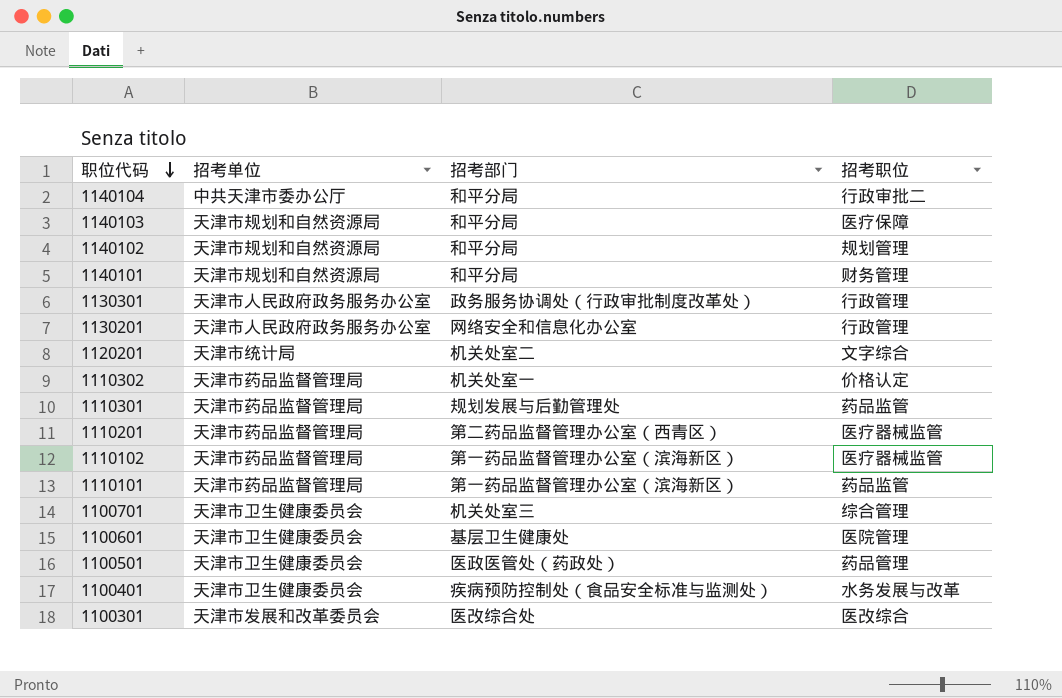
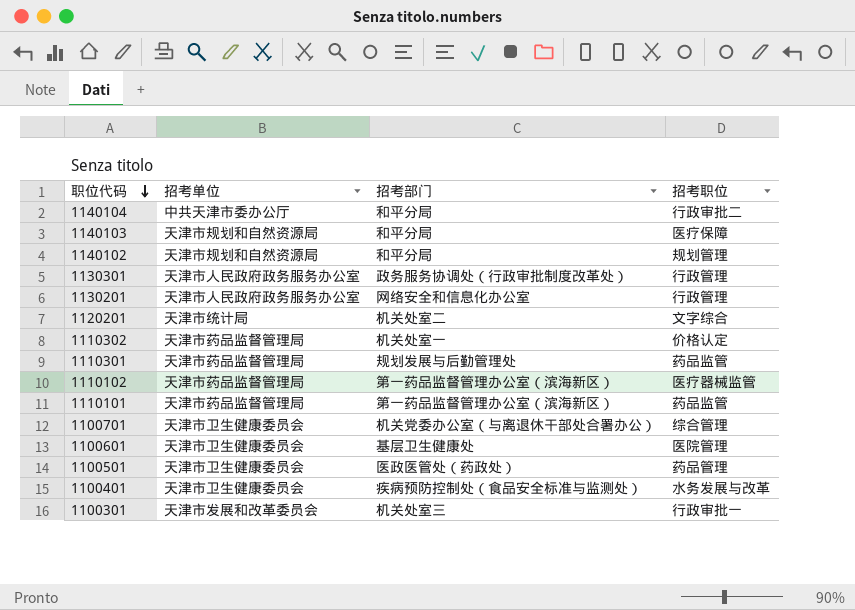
row 1140101: 天津市规划和自然资源局 | 和平分局 | 财务管理 -> none
row 1110201: 天津市药品监督管理局 | 第二药品监督管理办公室（西青区） | 医疗器械监管 -> none
1100701 | 招考部门: 机关处室三 -> 机关党委办公室（与离退休干部处合署办公）
1100301 | 招考部门: 医改综合处 -> 机关处室三
1100301 | 招考职位: 医改综合 -> 行政审批一

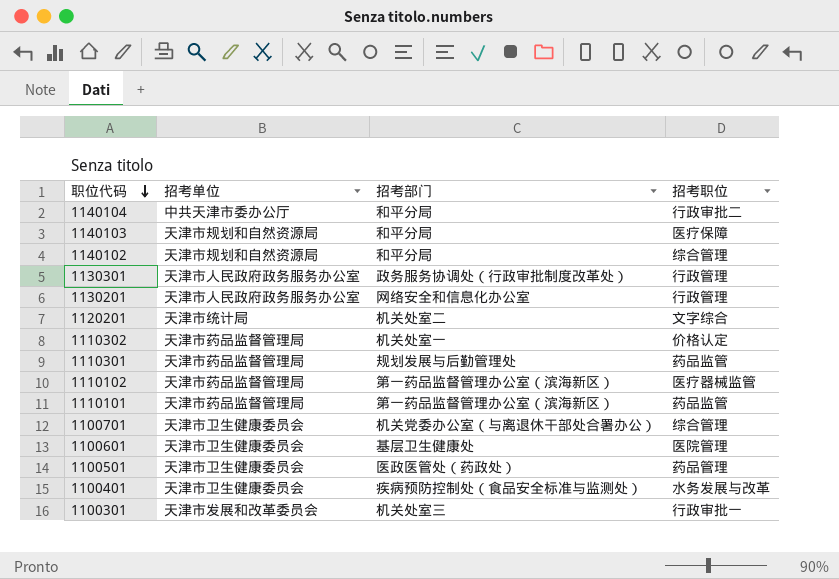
1140102 | 招考职位: 规划管理 -> 综合管理

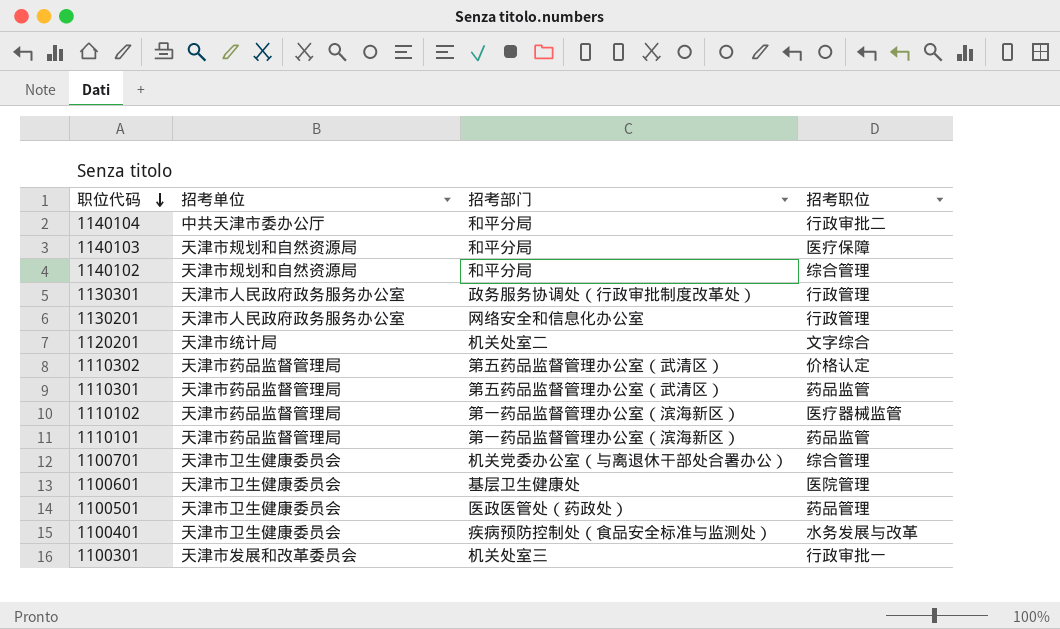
1110302 | 招考部门: 机关处室一 -> 第五药品监督管理办公室（武清区）
1110301 | 招考部门: 规划发展与后勤管理处 -> 第五药品监督管理办公室（武清区）

